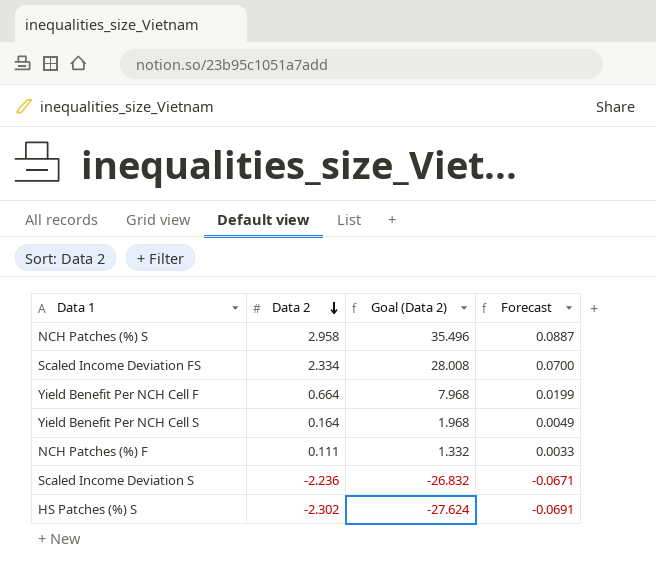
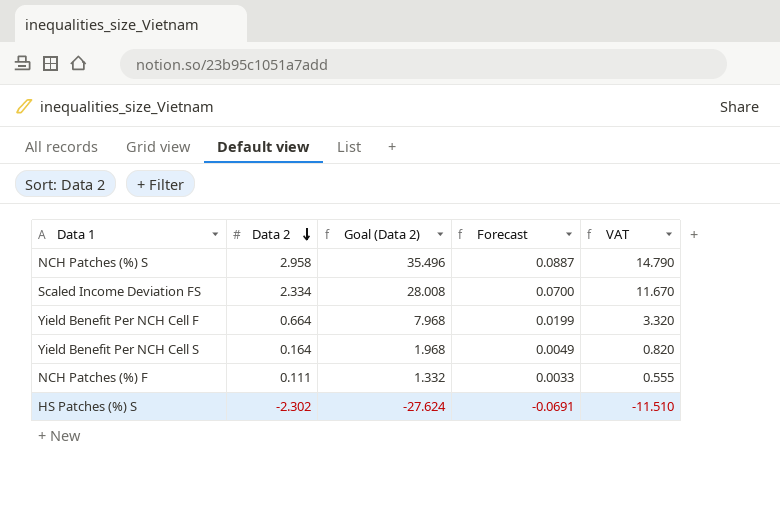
column VAT | formula: none -> [Data 2] * 5
row Scaled Income Deviation S: -2.236 | -26.832 | -0.0671 -> none

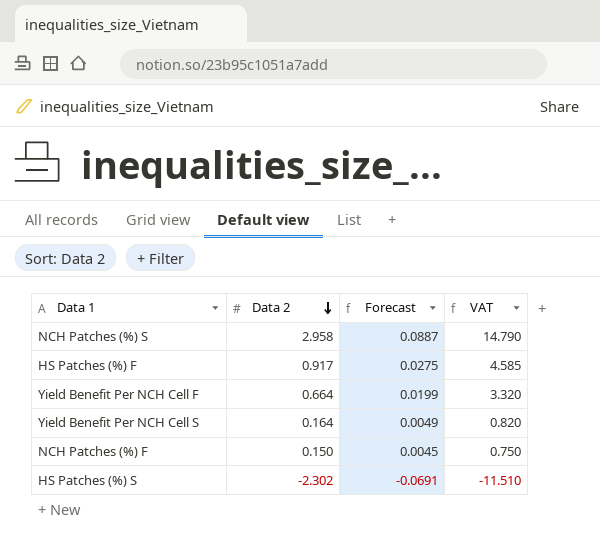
column Goal (Data 2) | formula: [Data 2] * 12 -> none
row Scaled Income Deviation FS: 2.334 | 28.008 | 0.0700 | 11.670 -> none
row HS Patches (%) F: none -> 0.917 | 0.0275 | 4.585
NCH Patches (%) F | Data 2: 0.111 -> 0.150
NCH Patches (%) F | Forecast: 0.0033 -> 0.0045
NCH Patches (%) F | VAT: 0.555 -> 0.750

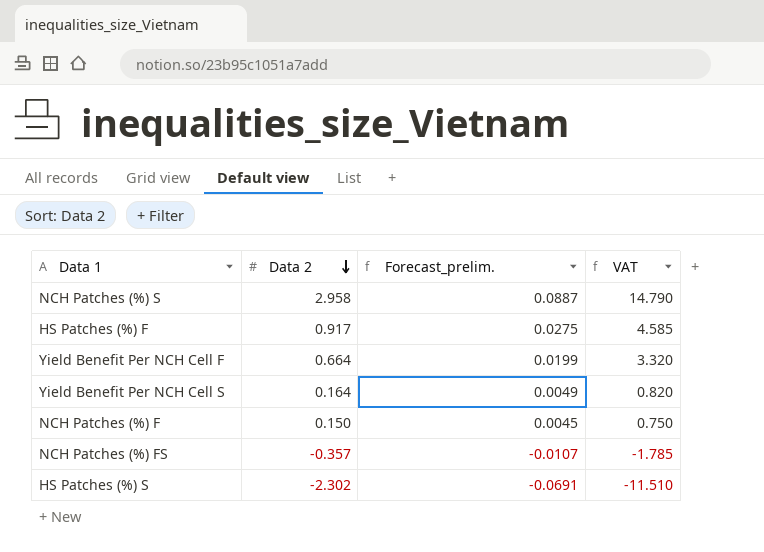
column name: Forecast -> Forecast_prelim.
row NCH Patches (%) FS: none -> -0.357 | -0.0107 | -1.785

